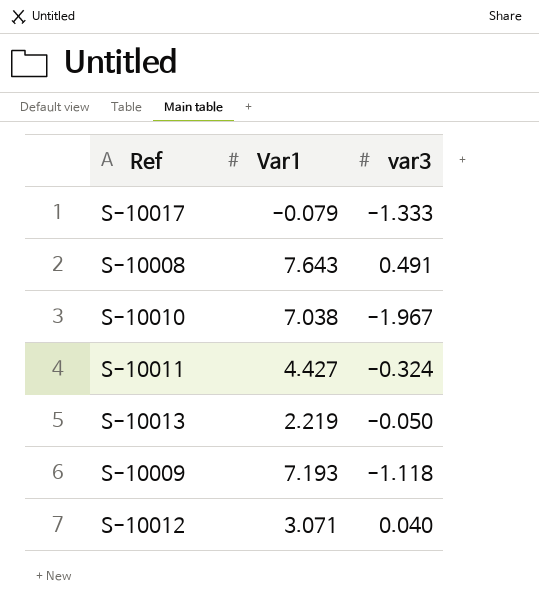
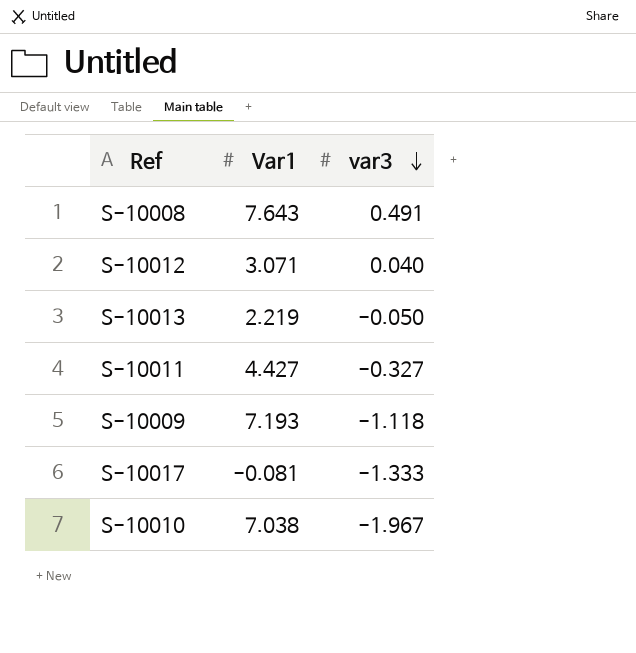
row order: none -> var3 descending
S-10011 | var3: -0.324 -> -0.327
S-10017 | Var1: -0.079 -> -0.081

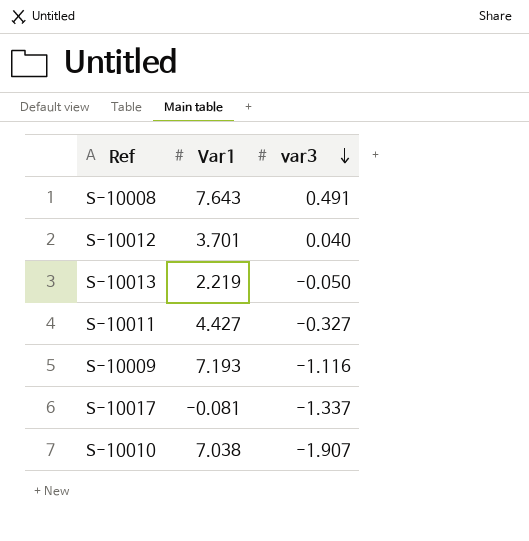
S-10012 | Var1: 3.071 -> 3.701
S-10009 | var3: -1.118 -> -1.116
S-10017 | var3: -1.333 -> -1.337
S-10010 | var3: -1.967 -> -1.907

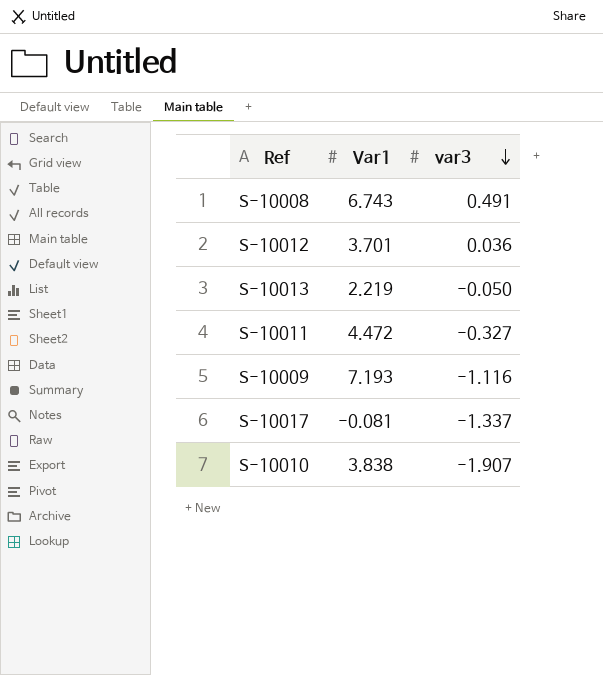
S-10008 | Var1: 7.643 -> 6.743
S-10012 | var3: 0.040 -> 0.036
S-10011 | Var1: 4.427 -> 4.472
S-10010 | Var1: 7.038 -> 3.838

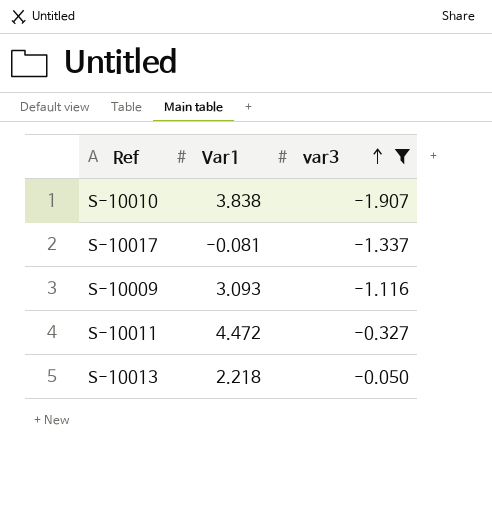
filter: none -> var3 <= -0.050
row order: var3 descending -> var3 ascending
S-10009 | Var1: 7.193 -> 3.093
S-10013 | Var1: 2.219 -> 2.218

